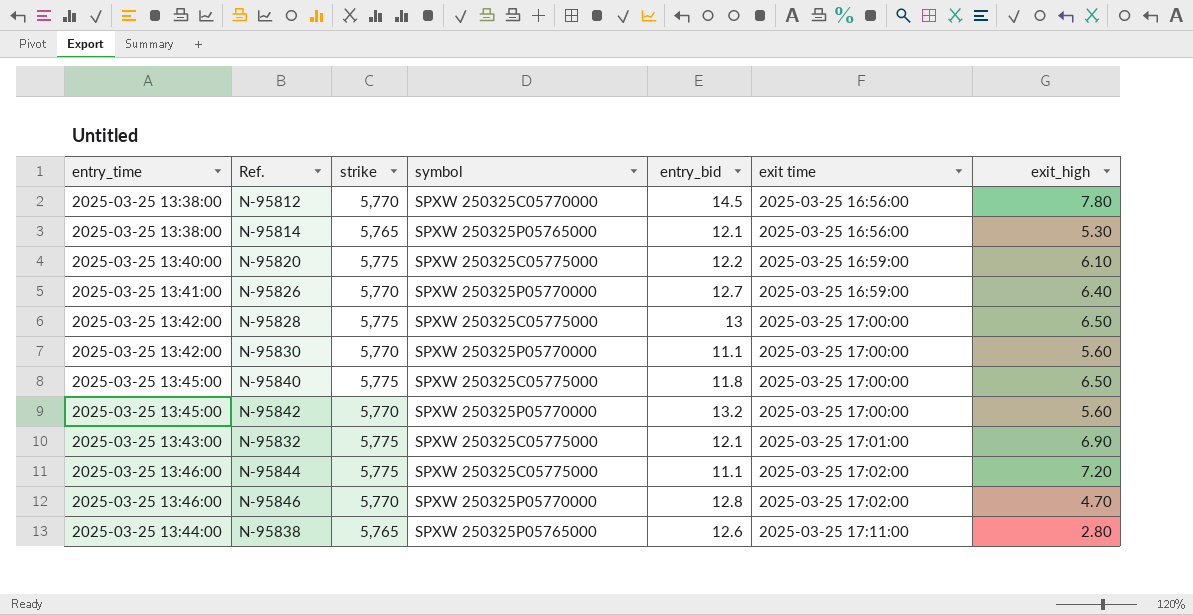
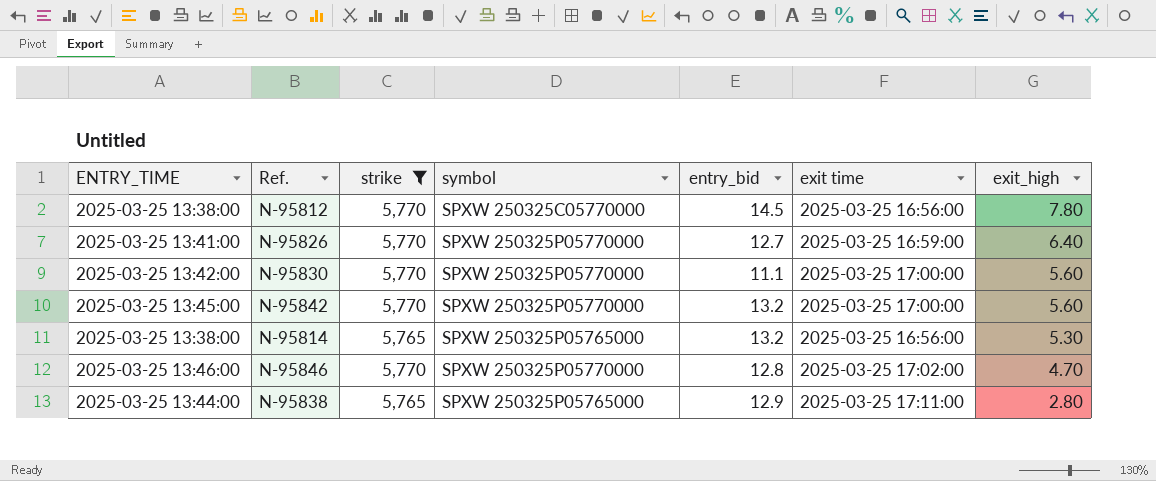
filter: none -> strike != 5,775
row order: exit time ascending -> exit_high descending
column name: entry_time -> ENTRY_TIME
N-95814 | entry_bid: 12.1 -> 13.2
N-95838 | entry_bid: 12.6 -> 12.9

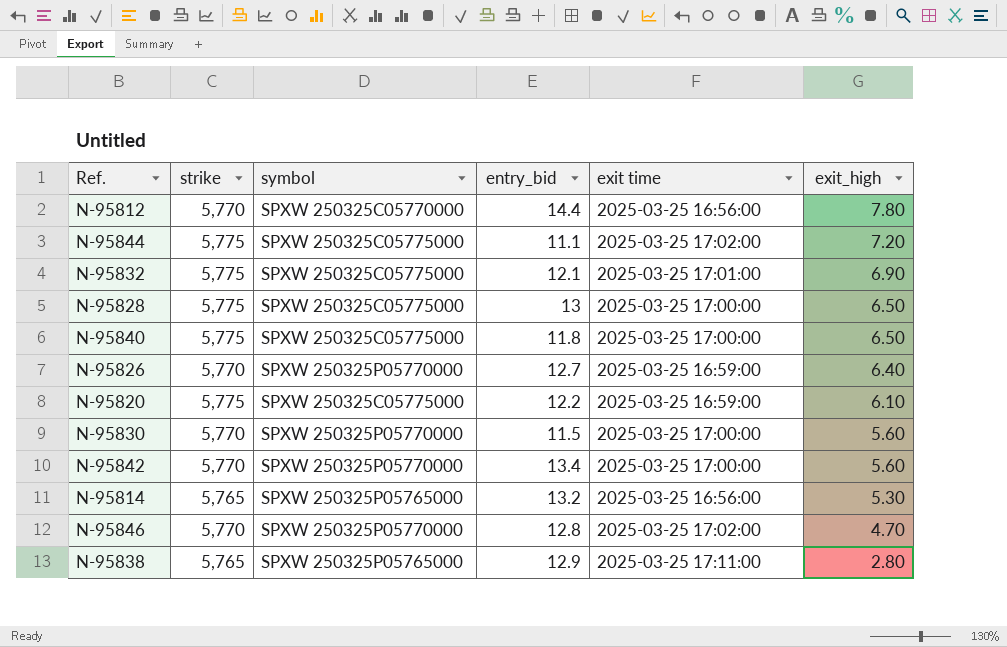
filter: strike != 5,775 -> none
column ENTRY_TIME | position: 1 -> none
N-95812 | entry_bid: 14.5 -> 14.4
N-95830 | entry_bid: 11.1 -> 11.5
N-95842 | entry_bid: 13.2 -> 13.4

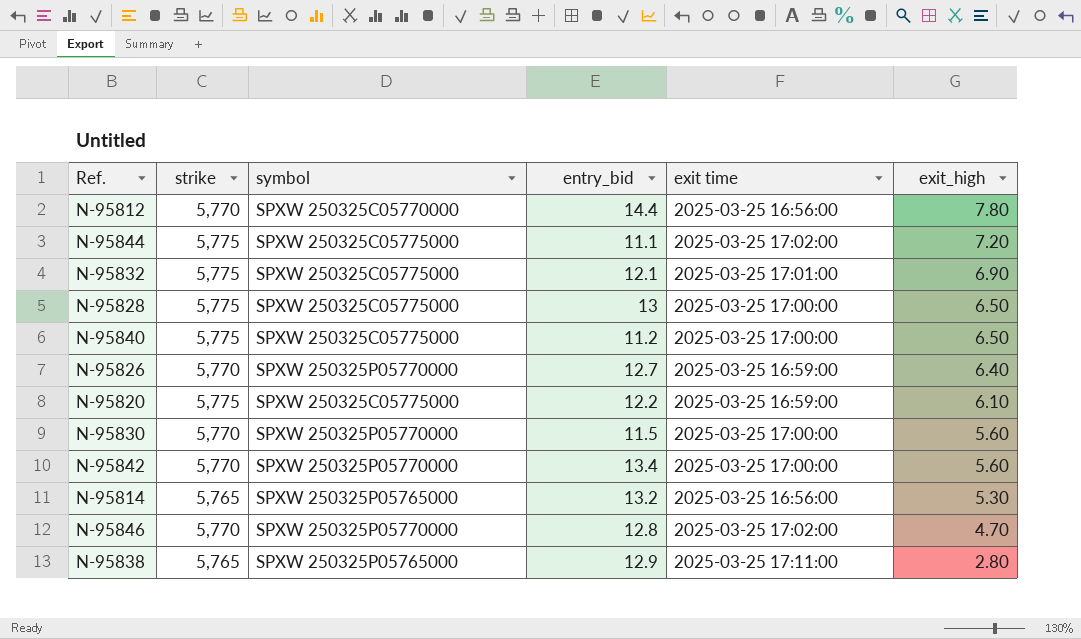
N-95840 | entry_bid: 11.8 -> 11.2

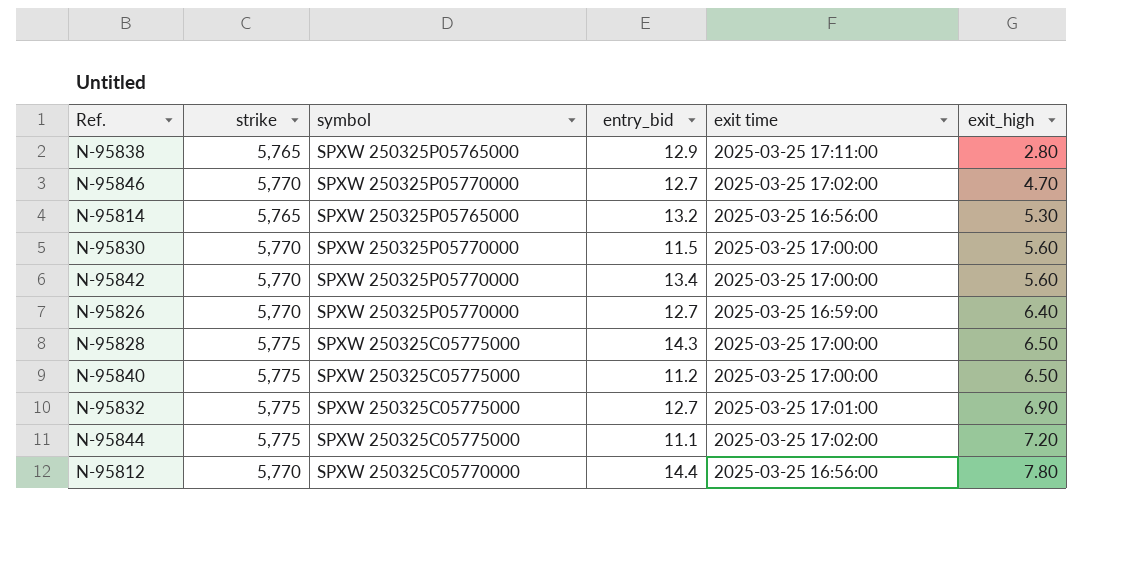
row order: exit_high descending -> exit_high ascending
row N-95820: 5,775 | SPXW 250325C05775000 | 12.2 | 2025-03-25 16:59:00 | 6.10 -> none
N-95846 | entry_bid: 12.8 -> 12.7
N-95828 | entry_bid: 13 -> 14.3
N-95832 | entry_bid: 12.1 -> 12.7

